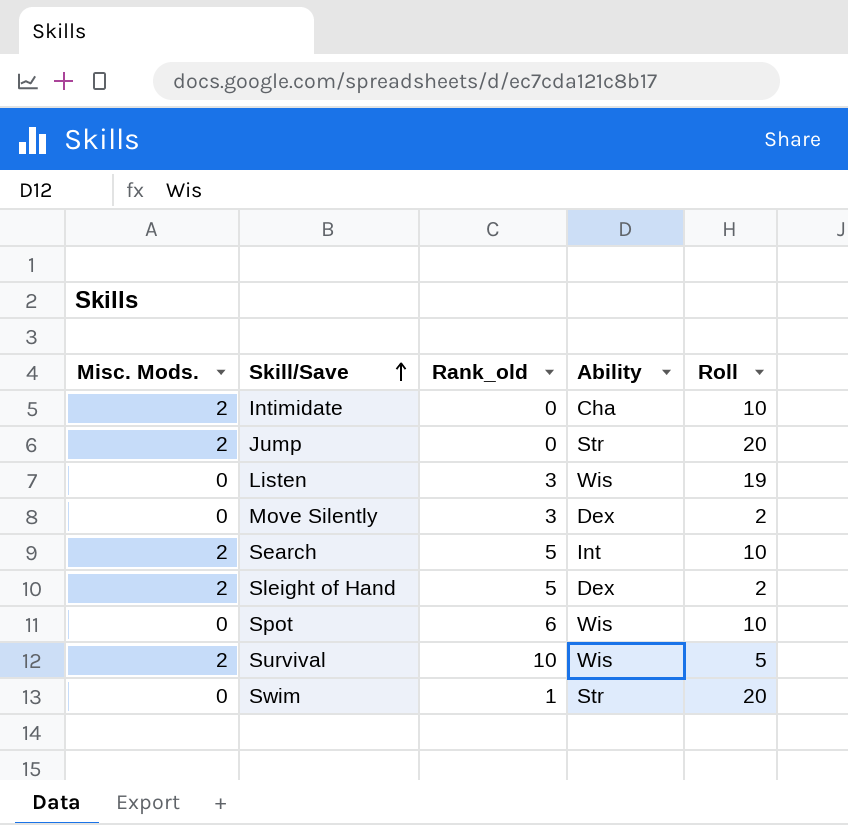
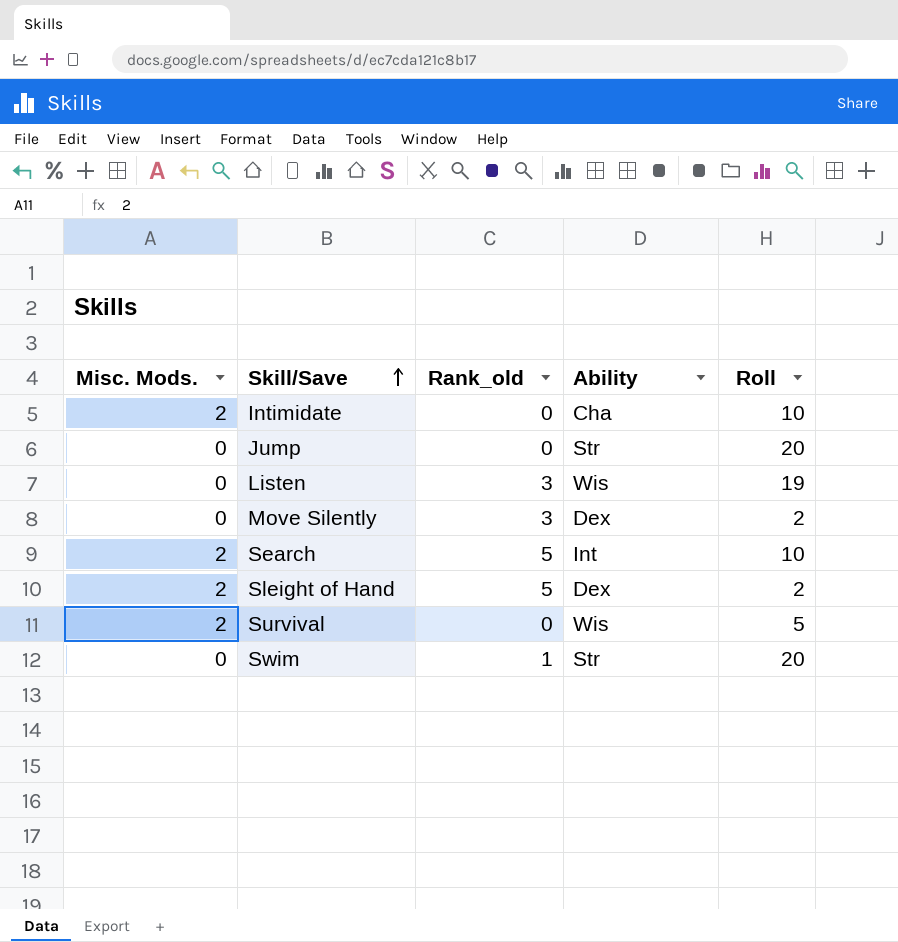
row Spot: 0 | 6 | Wis | 10 -> none
Jump | Misc. Mods.: 2 -> 0
Survival | Rank_old: 10 -> 0

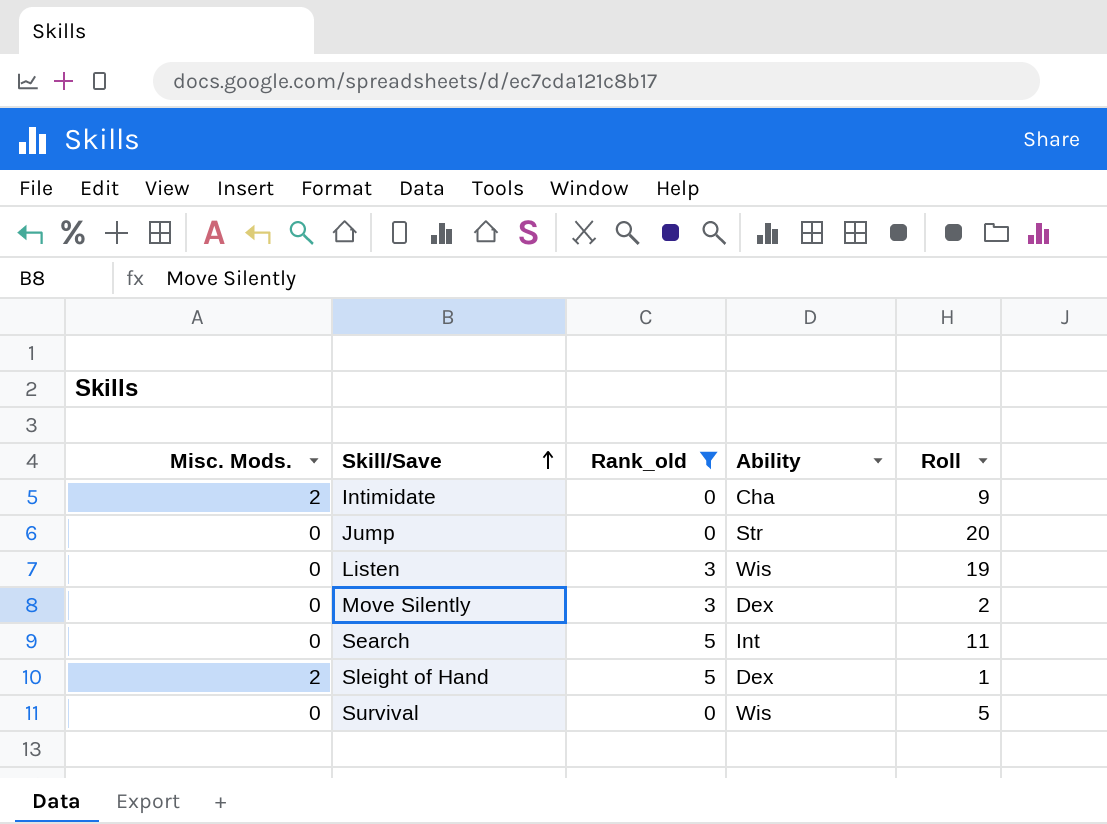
filter: none -> Rank_old != 1
Intimidate | Roll: 10 -> 9
Search | Misc. Mods.: 2 -> 0
Search | Roll: 10 -> 11
Sleight of Hand | Roll: 2 -> 1
Survival | Misc. Mods.: 2 -> 0

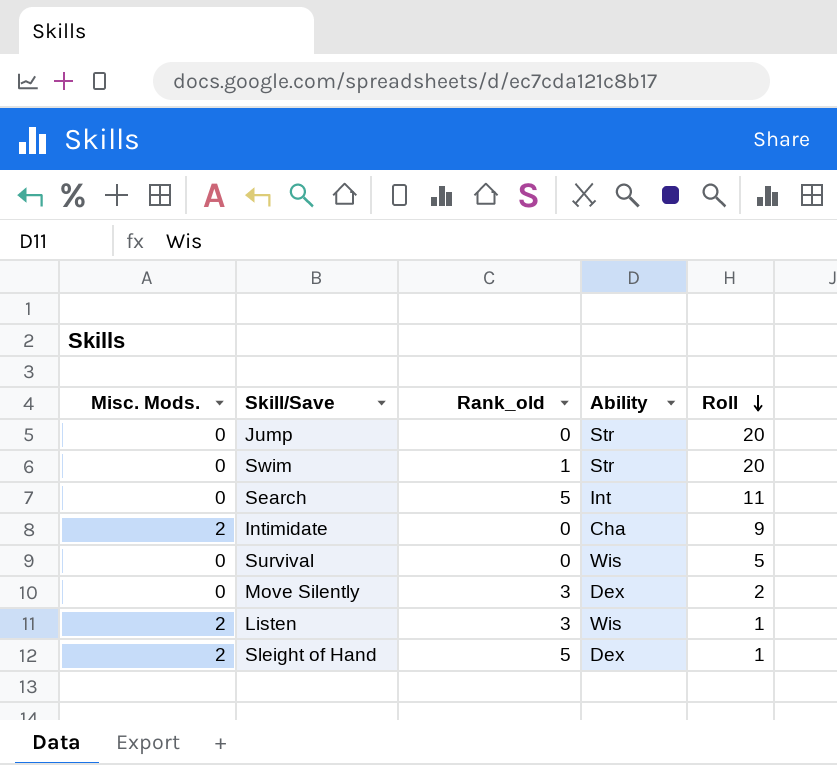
filter: Rank_old != 1 -> none
row order: Skill/Save ascending -> Roll descending
Listen | Misc. Mods.: 0 -> 2
Listen | Roll: 19 -> 1

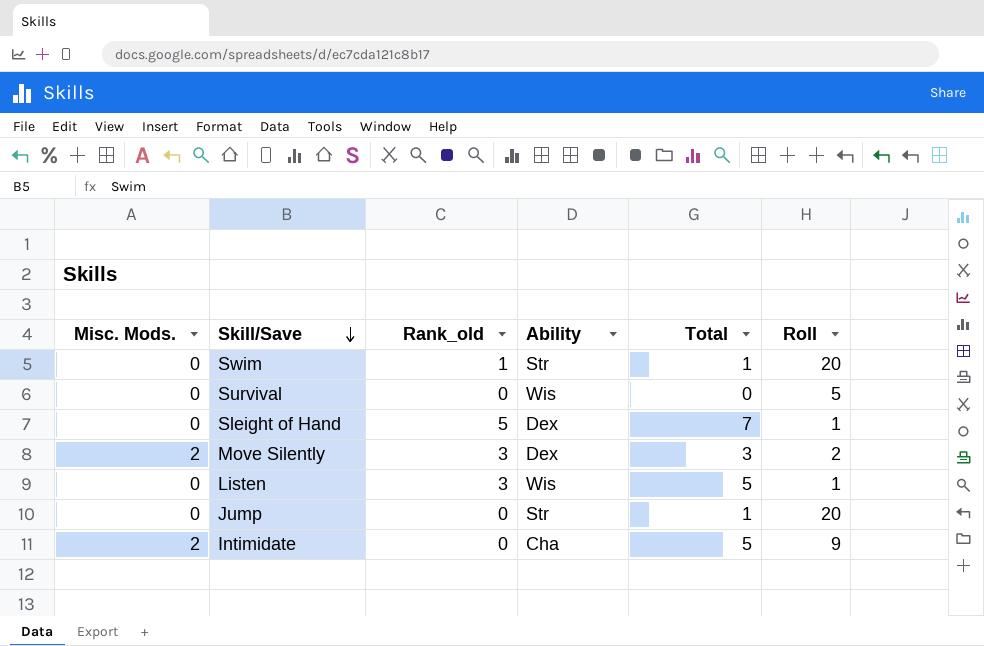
row order: Roll descending -> Skill/Save descending
column Total | position: none -> 5
row Search: 0 | 5 | Int | 11 -> none
Sleight of Hand | Misc. Mods.: 2 -> 0
Move Silently | Misc. Mods.: 0 -> 2
Listen | Misc. Mods.: 2 -> 0

